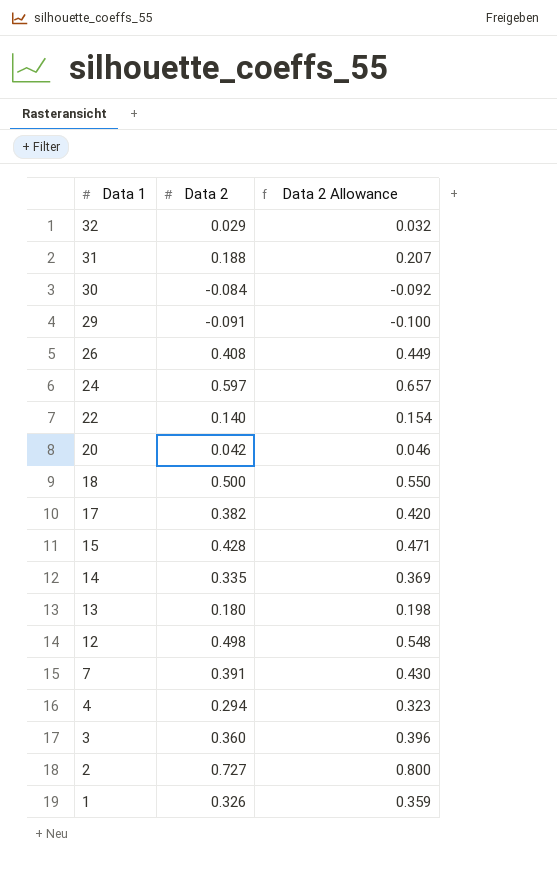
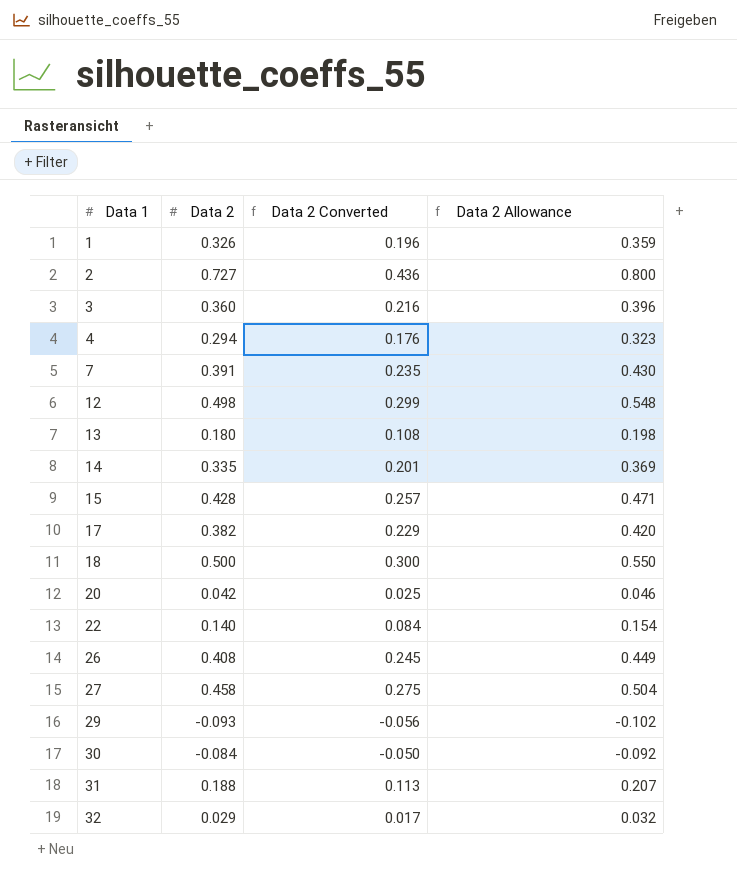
row order: Data 1 descending -> Data 1 ascending
column Data 2 Converted | formula: none -> [Data 2] * 0.6
row 24: 0.597 | 0.657 -> none
row 27: none -> 0.458 | 0.275 | 0.504
29 | Data 2: -0.091 -> -0.093
29 | Data 2 Allowance: -0.100 -> -0.102

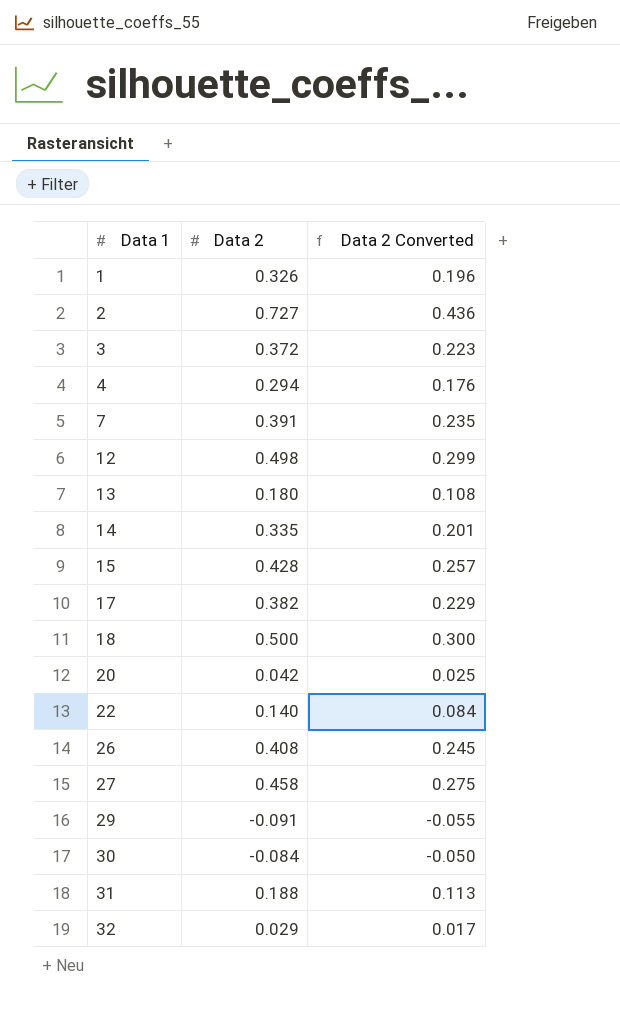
column Data 2 Allowance | formula: [Data 2] * 1.1 -> none
3 | Data 2: 0.360 -> 0.372
3 | Data 2 Converted: 0.216 -> 0.223
29 | Data 2: -0.093 -> -0.091
29 | Data 2 Converted: -0.056 -> -0.055

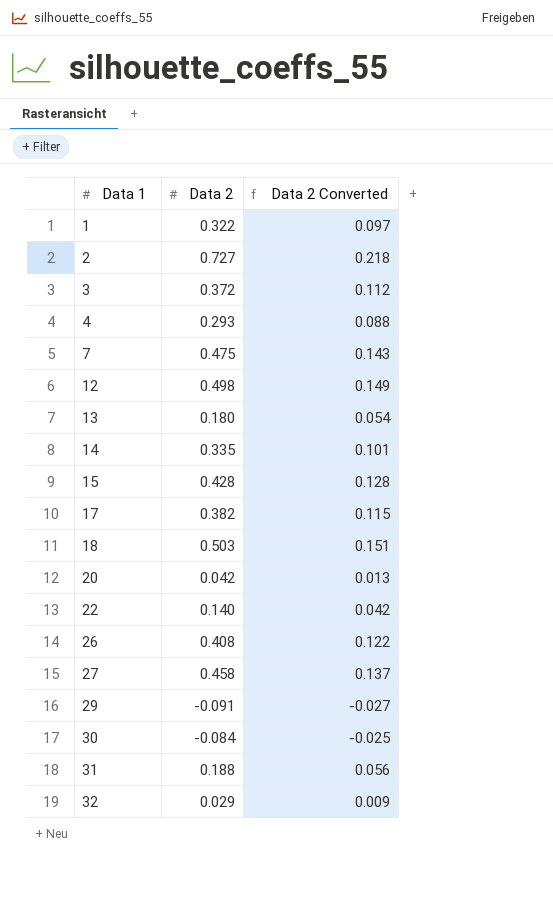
column Data 2 Converted | formula: [Data 2] * 0.6 -> [Data 2] * 0.3
1 | Data 2: 0.326 -> 0.322
4 | Data 2: 0.294 -> 0.293
7 | Data 2: 0.391 -> 0.475
18 | Data 2: 0.500 -> 0.503

